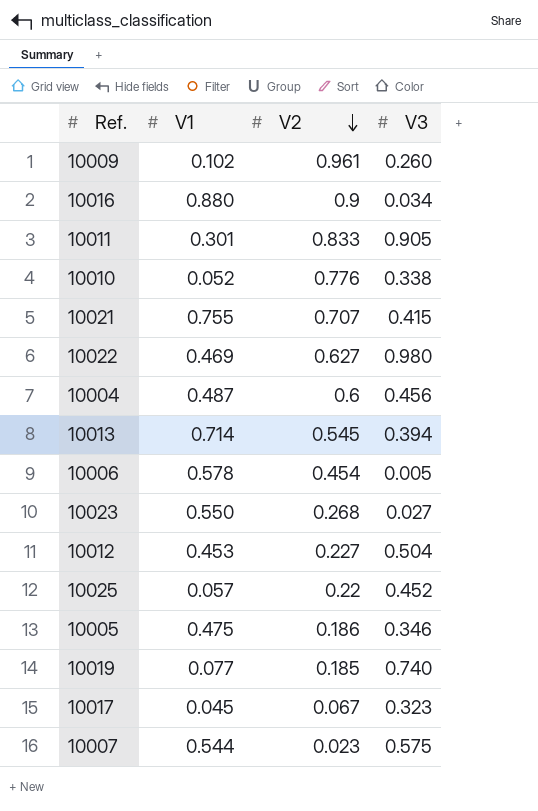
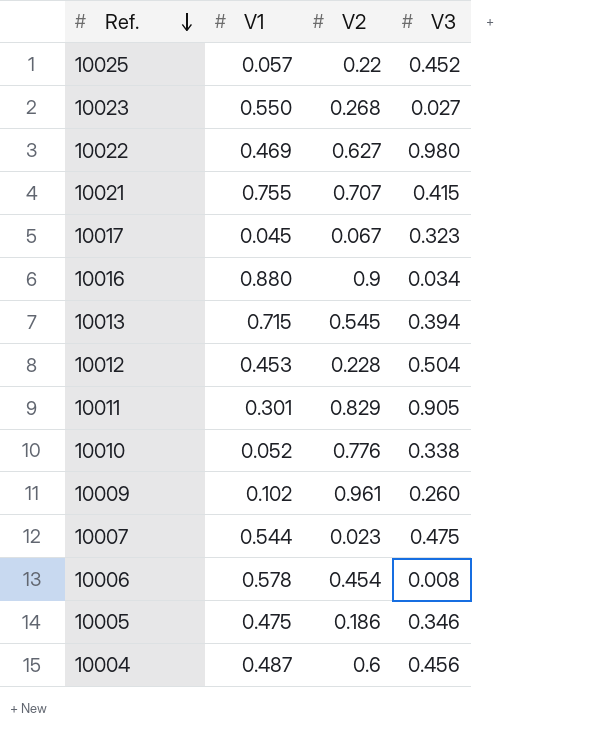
row order: V2 descending -> Ref. descending
row 10019: 0.077 | 0.185 | 0.740 -> none
10013 | V1: 0.714 -> 0.715
10012 | V2: 0.227 -> 0.228
10011 | V2: 0.833 -> 0.829
10007 | V3: 0.575 -> 0.475
10006 | V3: 0.005 -> 0.008

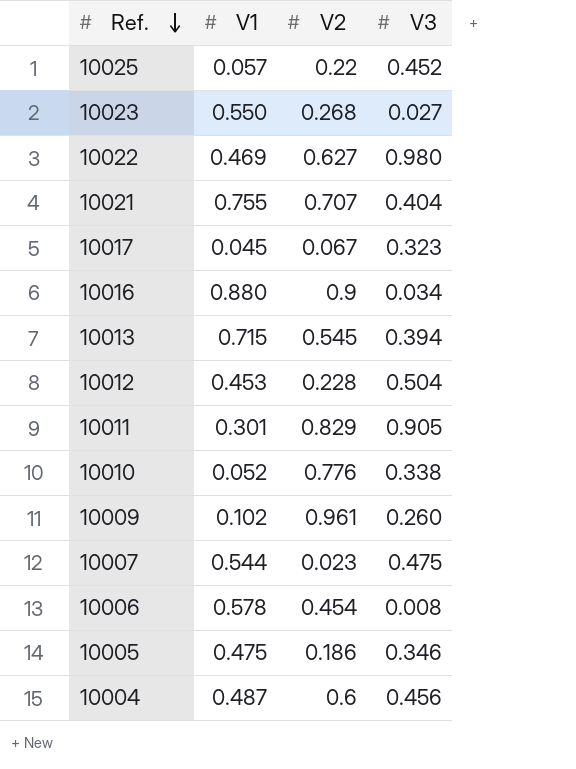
10021 | V3: 0.415 -> 0.404

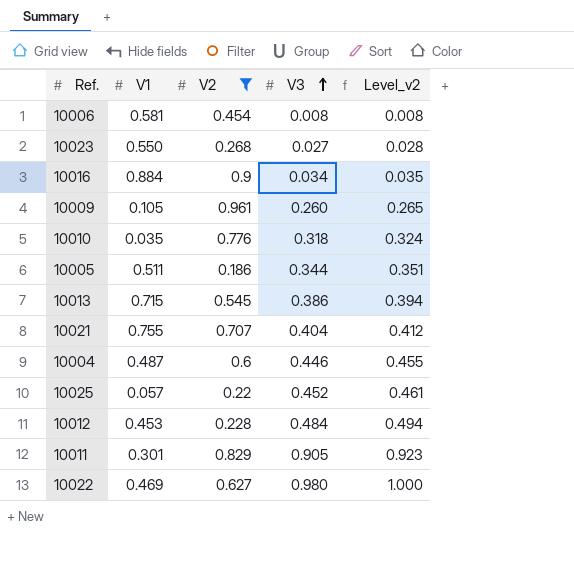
filter: none -> V2 >= 0.186
row order: Ref. descending -> V3 ascending
column Level_v2 | formula: none -> [V3] * 1.02
10006 | V1: 0.578 -> 0.581
10016 | V1: 0.880 -> 0.884
10009 | V1: 0.102 -> 0.105
10010 | V1: 0.052 -> 0.035
10010 | V3: 0.338 -> 0.318
10005 | V1: 0.475 -> 0.511
10005 | V3: 0.346 -> 0.344
10013 | V3: 0.394 -> 0.386
10004 | V3: 0.456 -> 0.446
10012 | V3: 0.504 -> 0.484

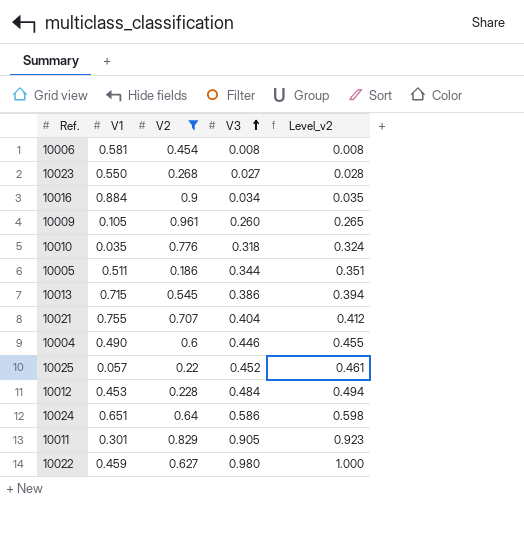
10004 | V1: 0.487 -> 0.490
row 10024: none -> 0.651 | 0.64 | 0.586 | 0.598
10022 | V1: 0.469 -> 0.459

